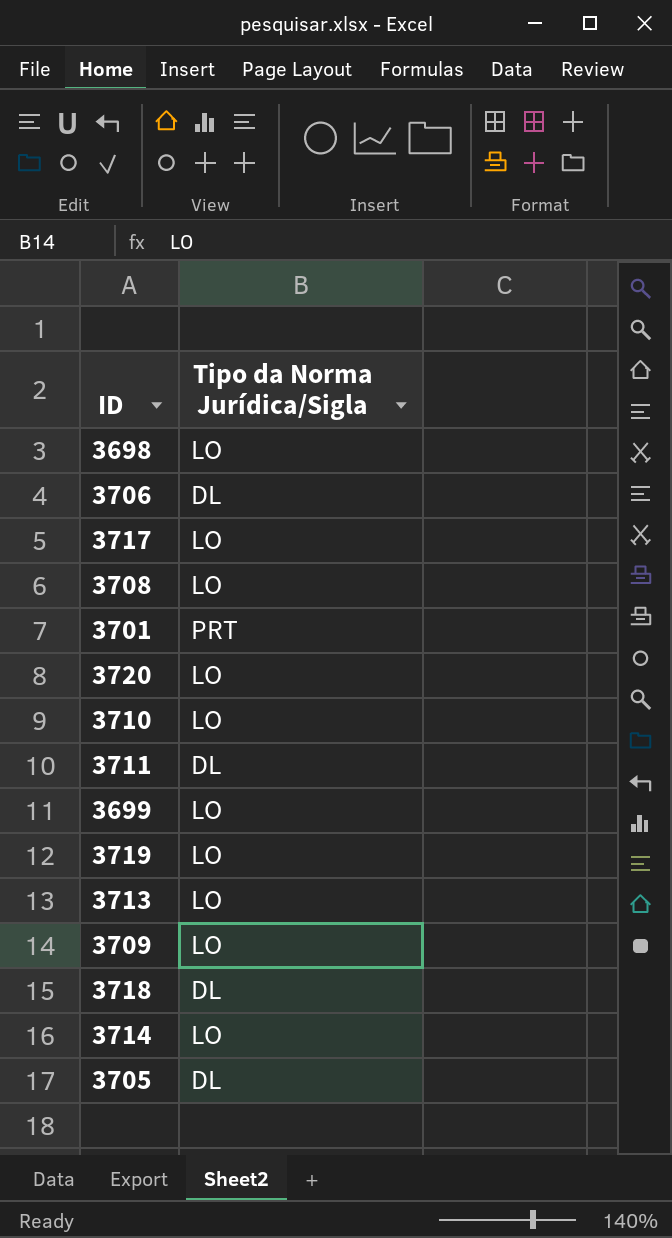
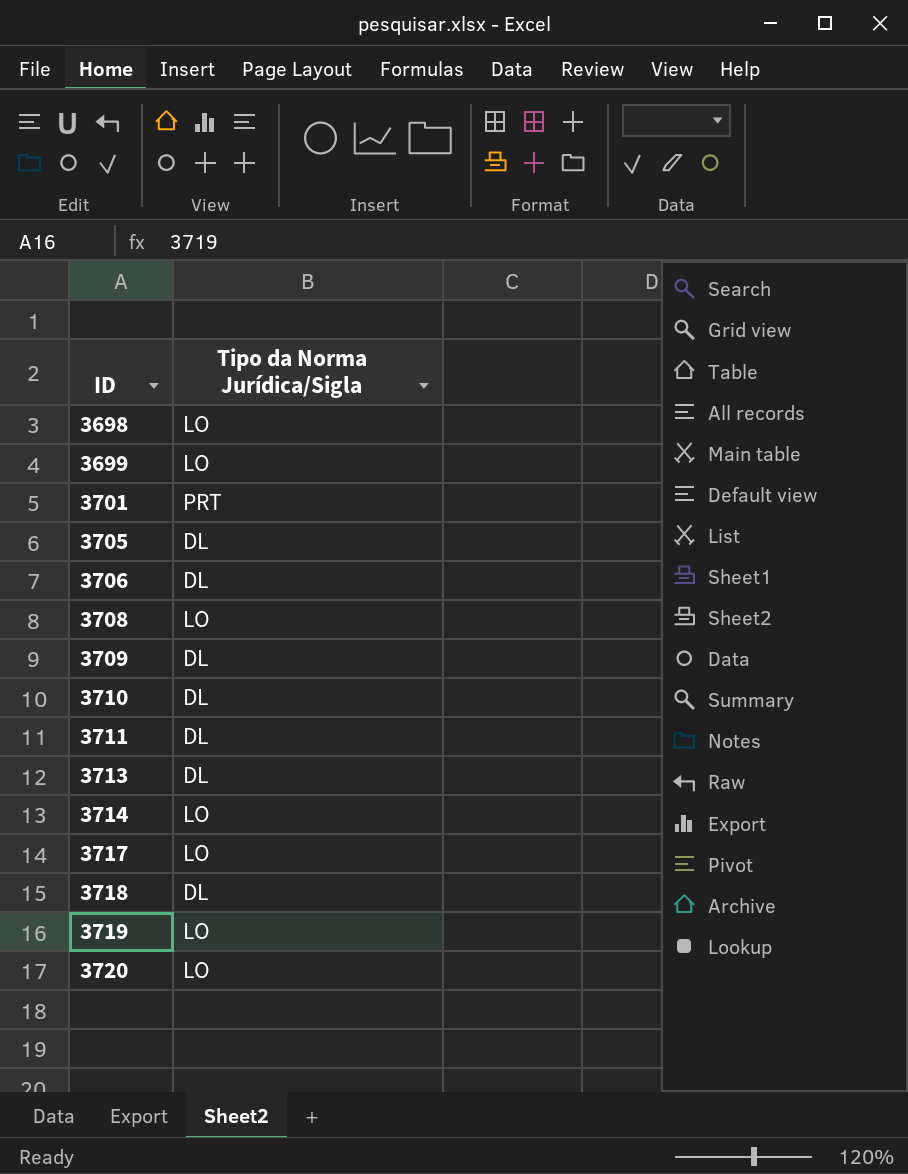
row order: none -> ID ascending
3709 | Tipo da Norma Jurídica/Sigla: LO -> DL
3710 | Tipo da Norma Jurídica/Sigla: LO -> DL
3713 | Tipo da Norma Jurídica/Sigla: LO -> DL

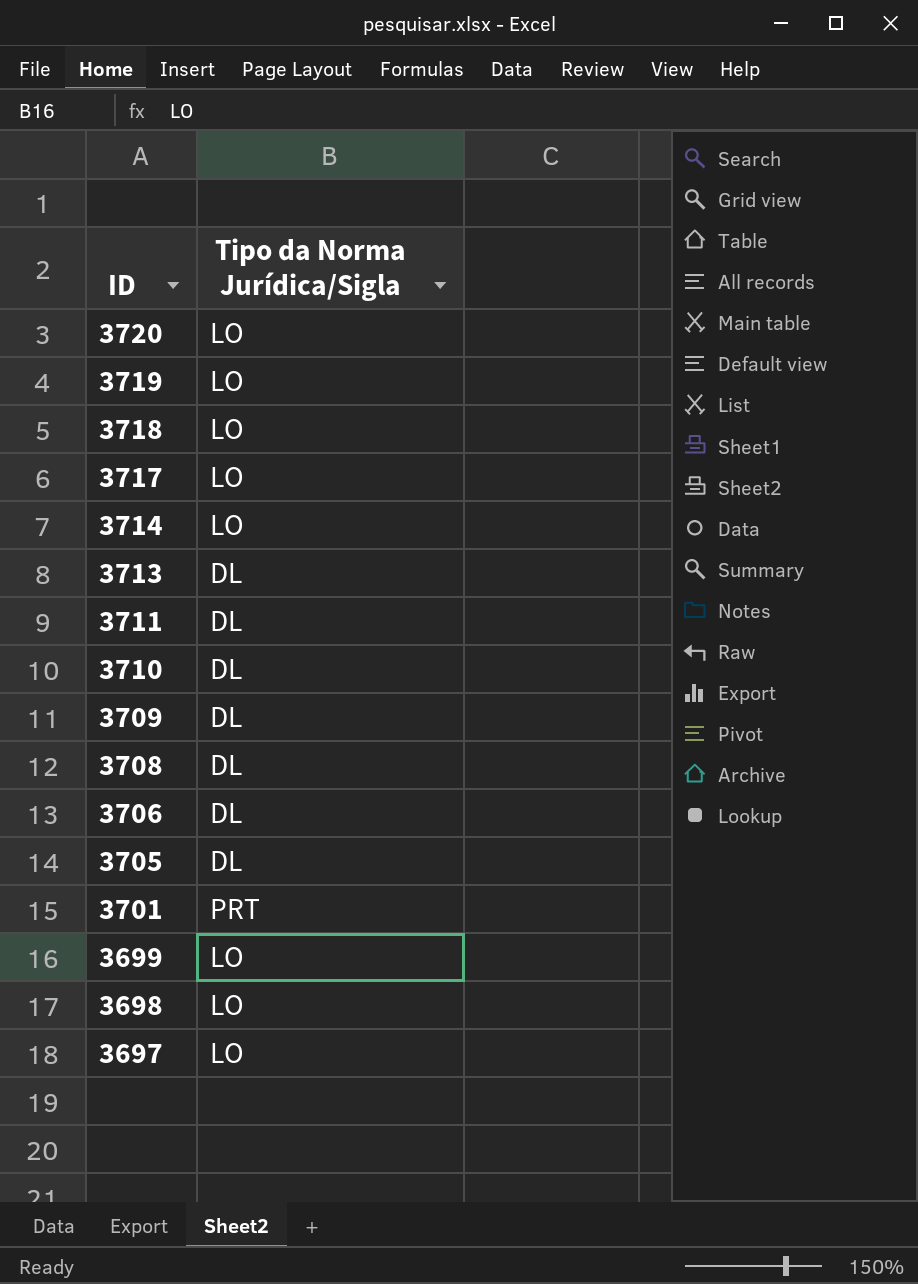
row order: ID ascending -> ID descending
3718 | Tipo da Norma Jurídica/Sigla: DL -> LO
3708 | Tipo da Norma Jurídica/Sigla: LO -> DL
row 3697: none -> LO

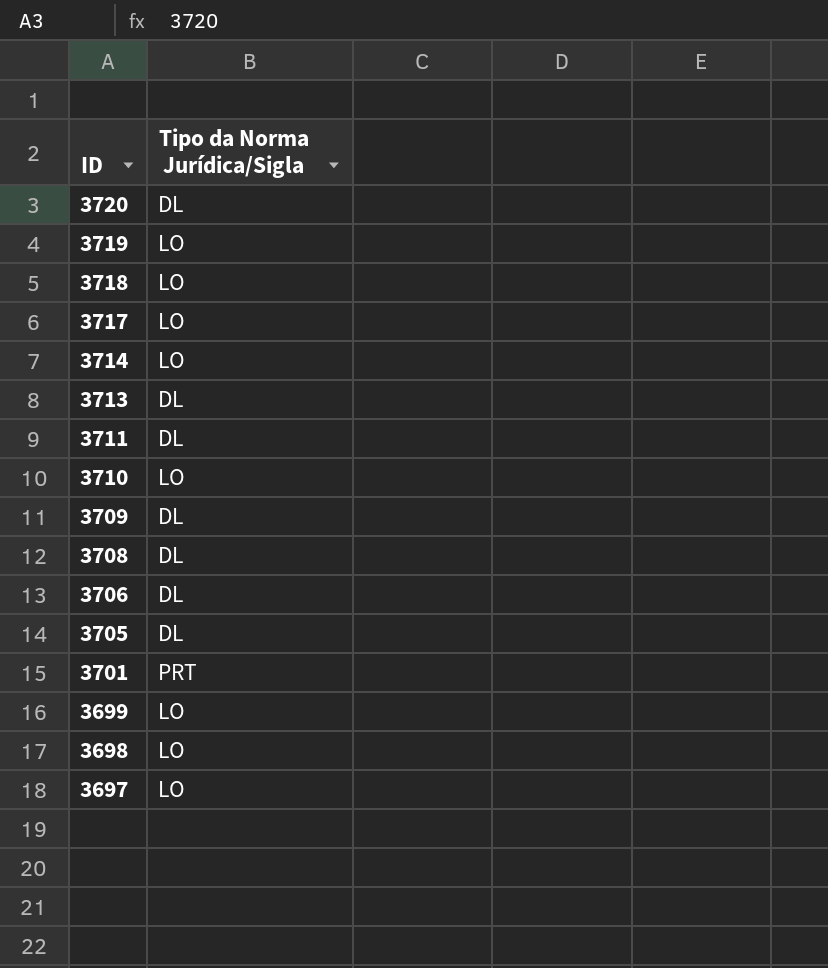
3720 | Tipo da Norma Jurídica/Sigla: LO -> DL
3710 | Tipo da Norma Jurídica/Sigla: DL -> LO

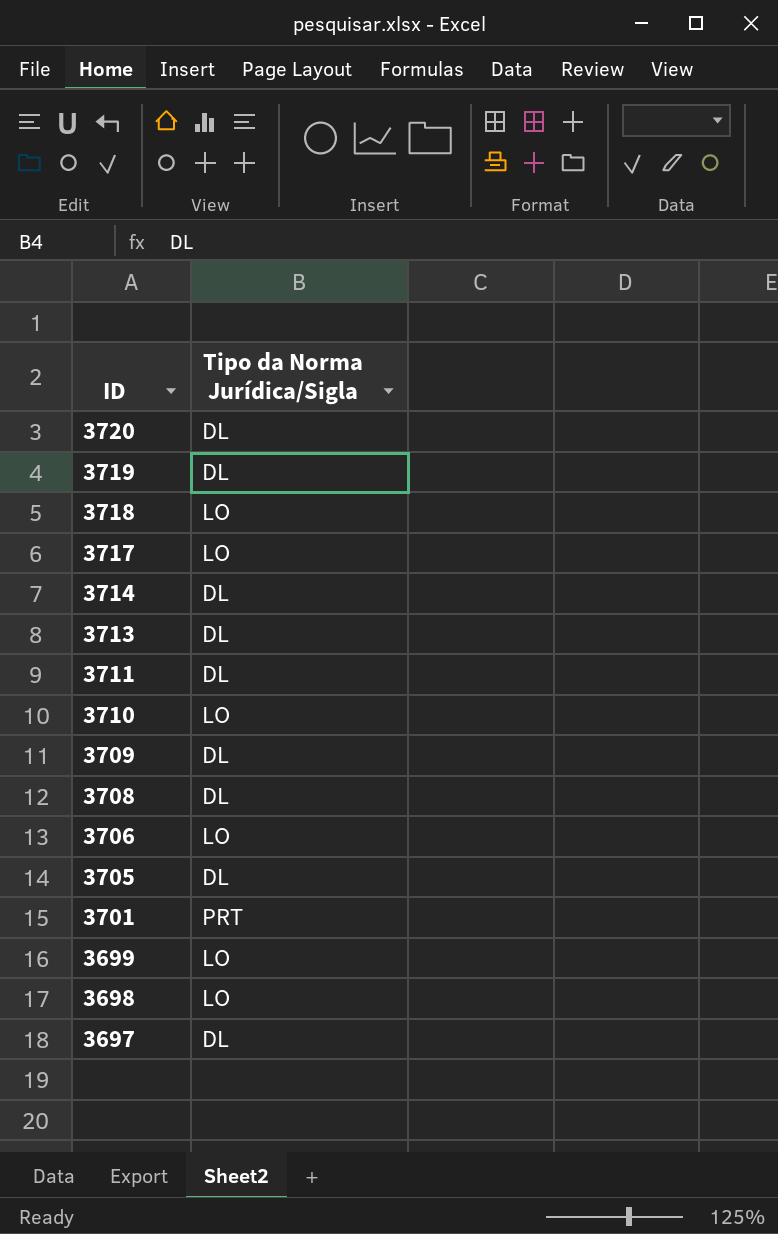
3719 | Tipo da Norma Jurídica/Sigla: LO -> DL
3714 | Tipo da Norma Jurídica/Sigla: LO -> DL
3706 | Tipo da Norma Jurídica/Sigla: DL -> LO
3697 | Tipo da Norma Jurídica/Sigla: LO -> DL

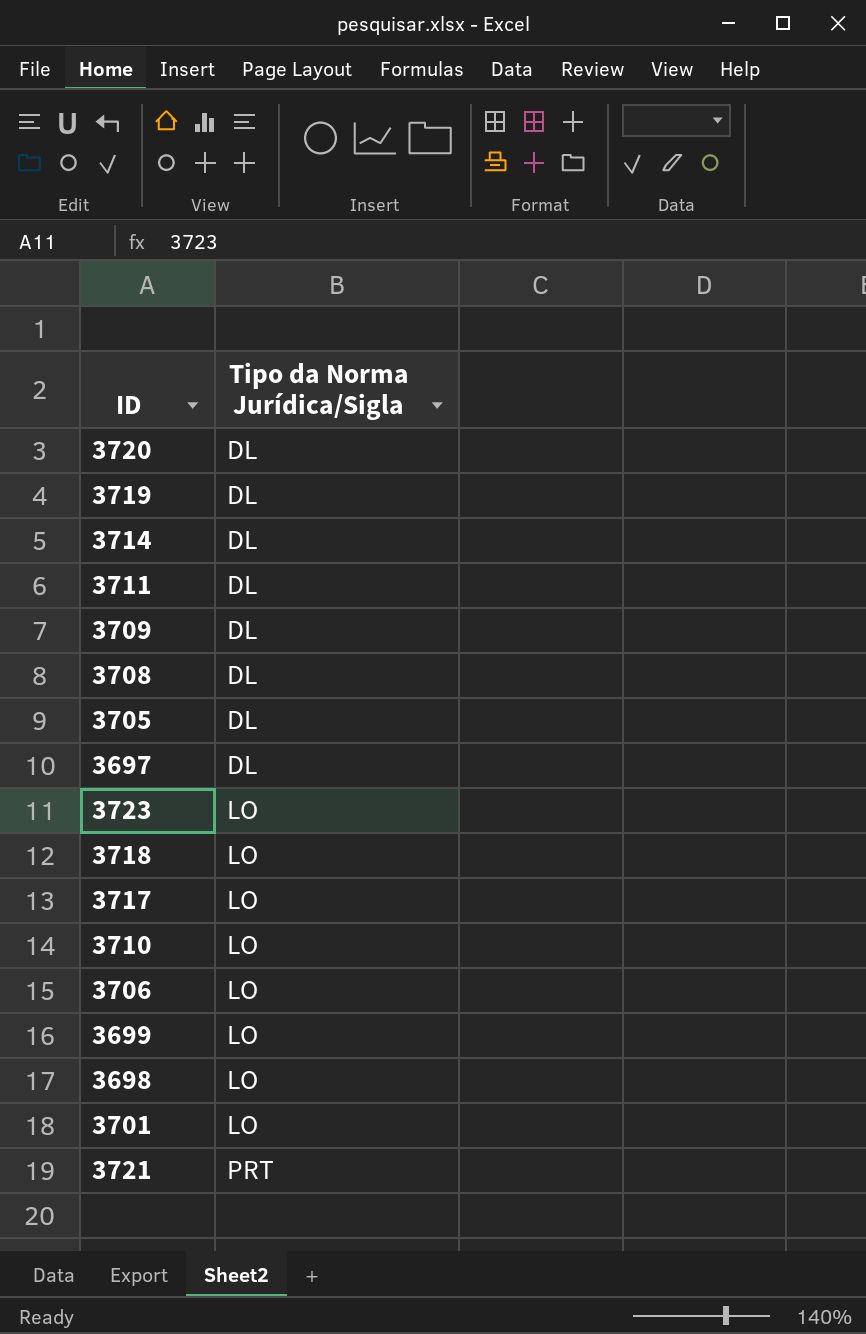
row order: ID descending -> Tipo da Norma Jurídica/Sigla ascending
row 3713: DL -> none
row 3723: none -> LO
3701 | Tipo da Norma Jurídica/Sigla: PRT -> LO
row 3721: none -> PRT

